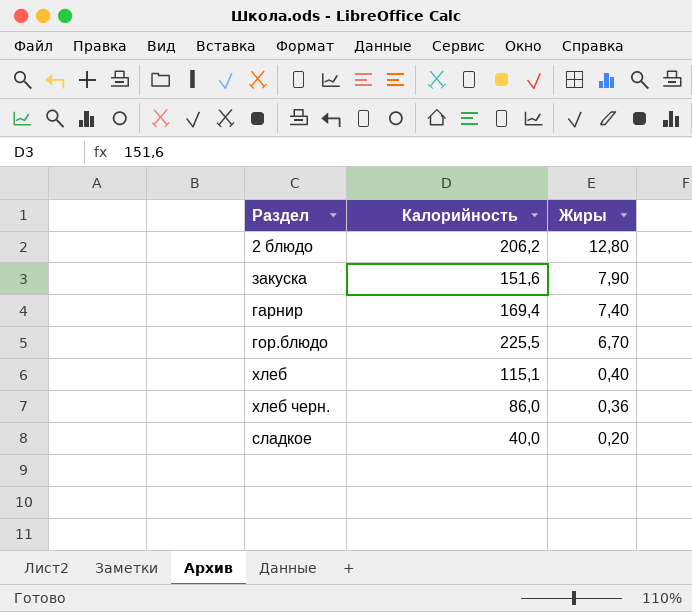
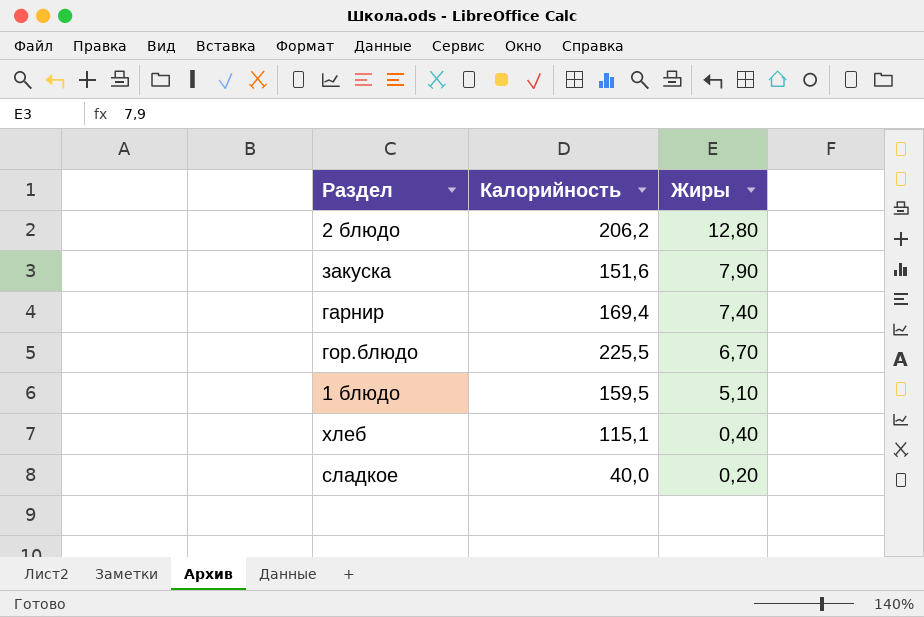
row хлеб черн.: 86,0 | 0,36 -> none
row 1 блюдо: none -> 159,5 | 5,10

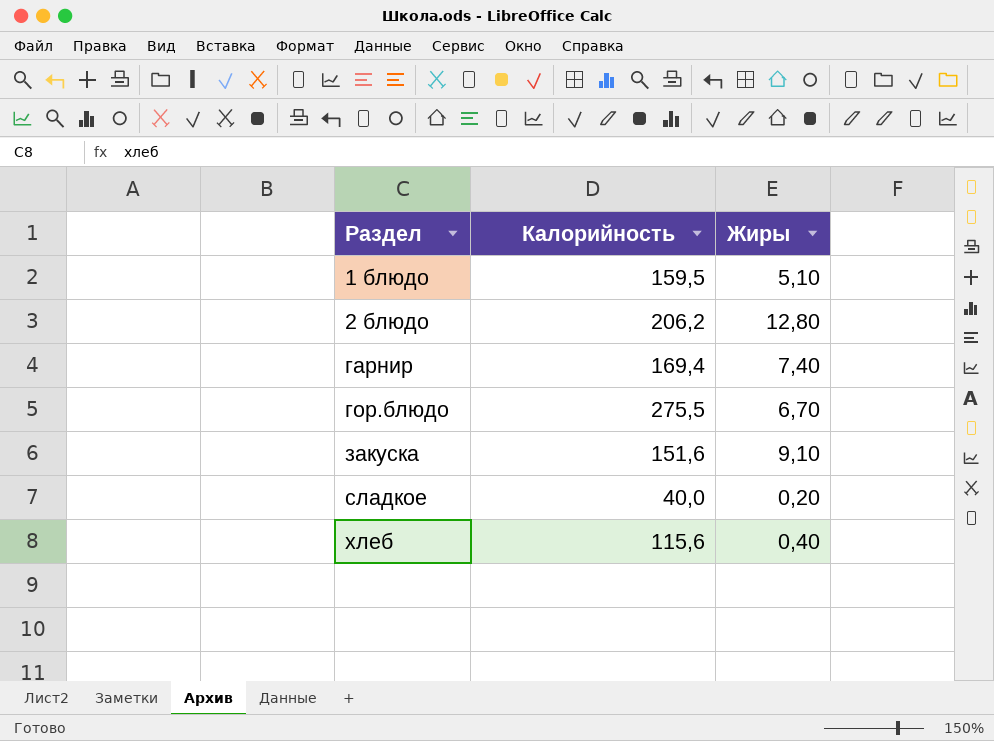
row order: Жиры descending -> Раздел ascending
гор.блюдо | Калорийность: 225,5 -> 275,5
закуска | Жиры: 7,90 -> 9,10
хлеб | Калорийность: 115,1 -> 115,6

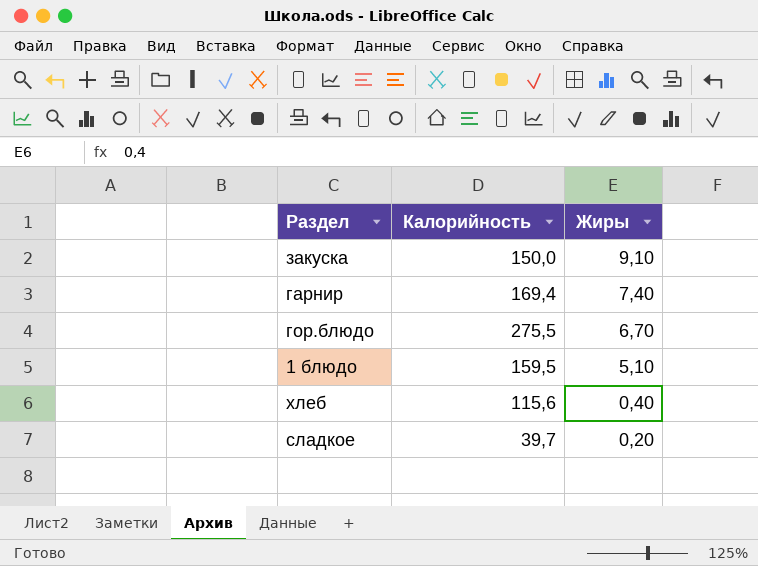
row order: Раздел ascending -> Жиры descending
row 2 блюдо: 206,2 | 12,80 -> none
закуска | Калорийность: 151,6 -> 150,0
сладкое | Калорийность: 40,0 -> 39,7

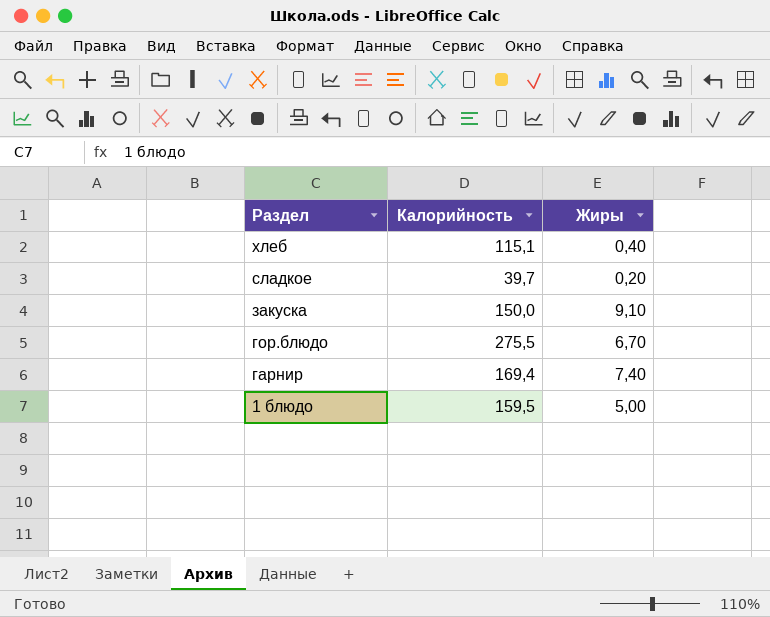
row order: Жиры descending -> Раздел descending
хлеб | Калорийность: 115,6 -> 115,1
1 блюдо | Жиры: 5,10 -> 5,00

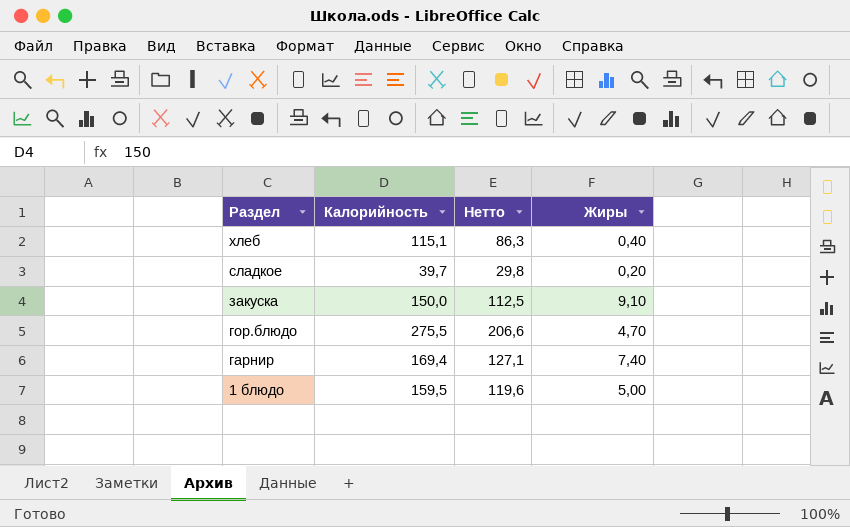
column Нетто | formula: none -> [Калорийность] * 0,75
гор.блюдо | Жиры: 6,70 -> 4,70

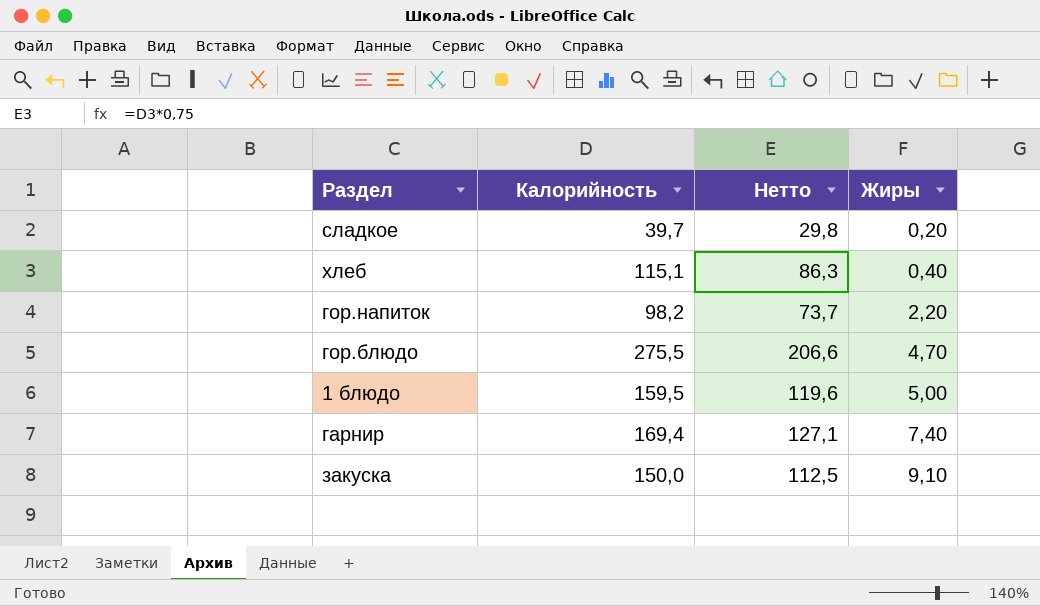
row order: Раздел descending -> Жиры ascending
row гор.напиток: none -> 98,2 | 73,7 | 2,20

